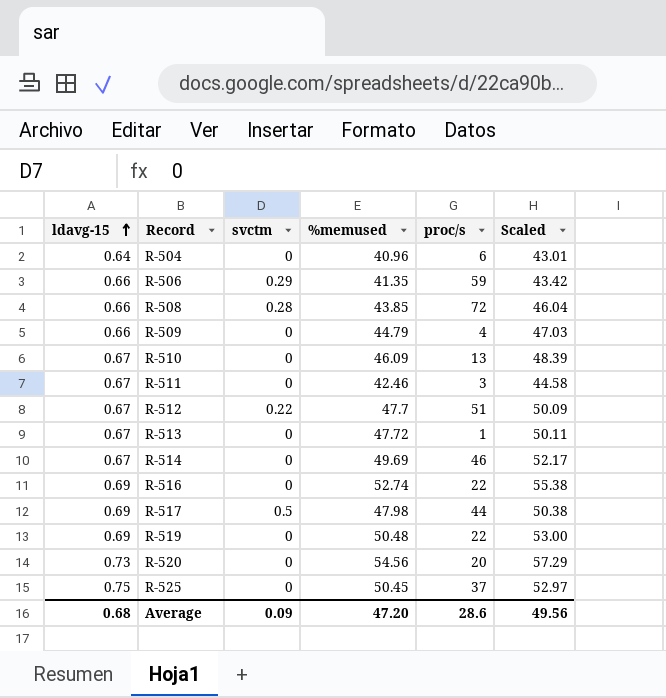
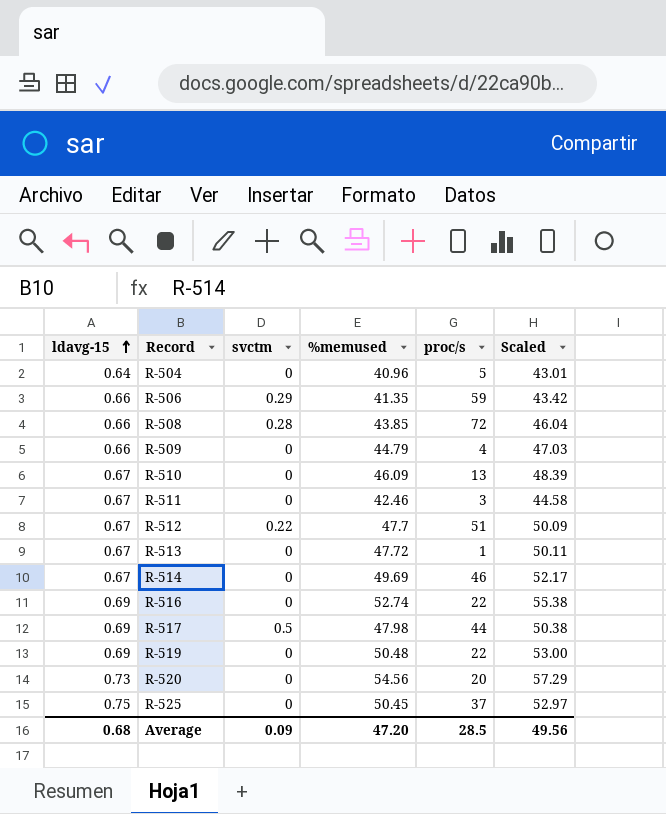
R-504 | proc/s: 6 -> 5
Average | proc/s: 28.6 -> 28.5

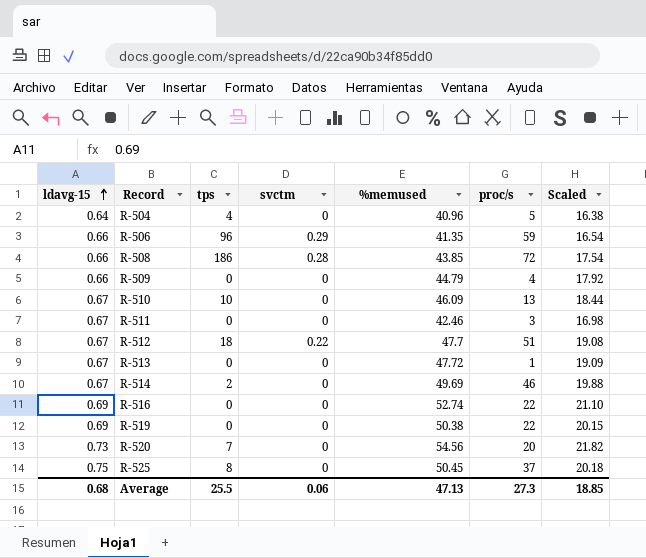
column tps | position: none -> 3
column Scaled | formula: [%memused] * 1.05 -> [%memused] * 0.4
row R-517: 0.69 | 0.5 | 47.98 | 44 | 50.38 -> none
R-519 | %memused: 50.48 -> 50.38
Average | svctm: 0.09 -> 0.06
Average | %memused: 47.20 -> 47.13
Average | proc/s: 28.5 -> 27.3
Average | Scaled: 49.56 -> 18.85

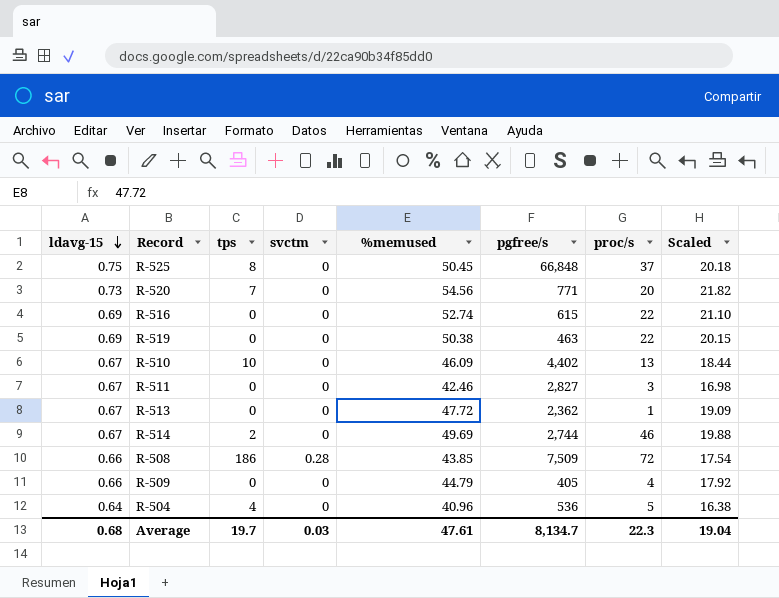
row order: ldavg-15 ascending -> ldavg-15 descending
column pgfree/s | position: none -> 6
row R-506: 0.66 | 96 | 0.29 | 41.35 | 59 | 16.54 -> none
row R-512: 0.67 | 18 | 0.22 | 47.7 | 51 | 19.08 -> none
Average | tps: 25.5 -> 19.7
Average | svctm: 0.06 -> 0.03
Average | %memused: 47.13 -> 47.61
Average | proc/s: 27.3 -> 22.3
Average | Scaled: 18.85 -> 19.04

